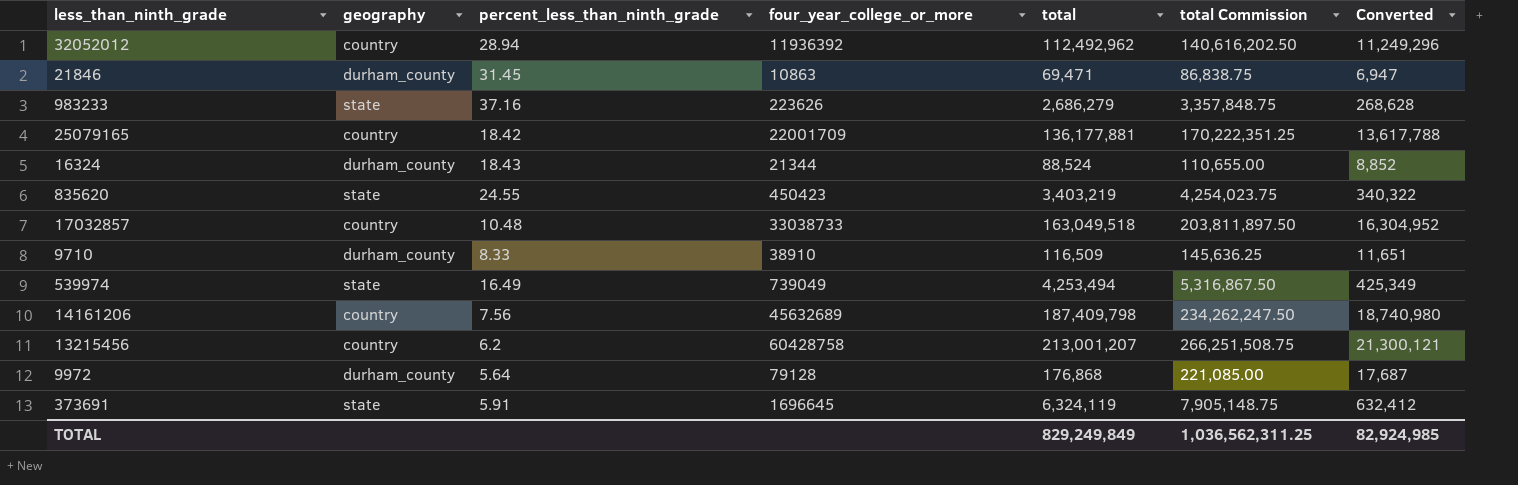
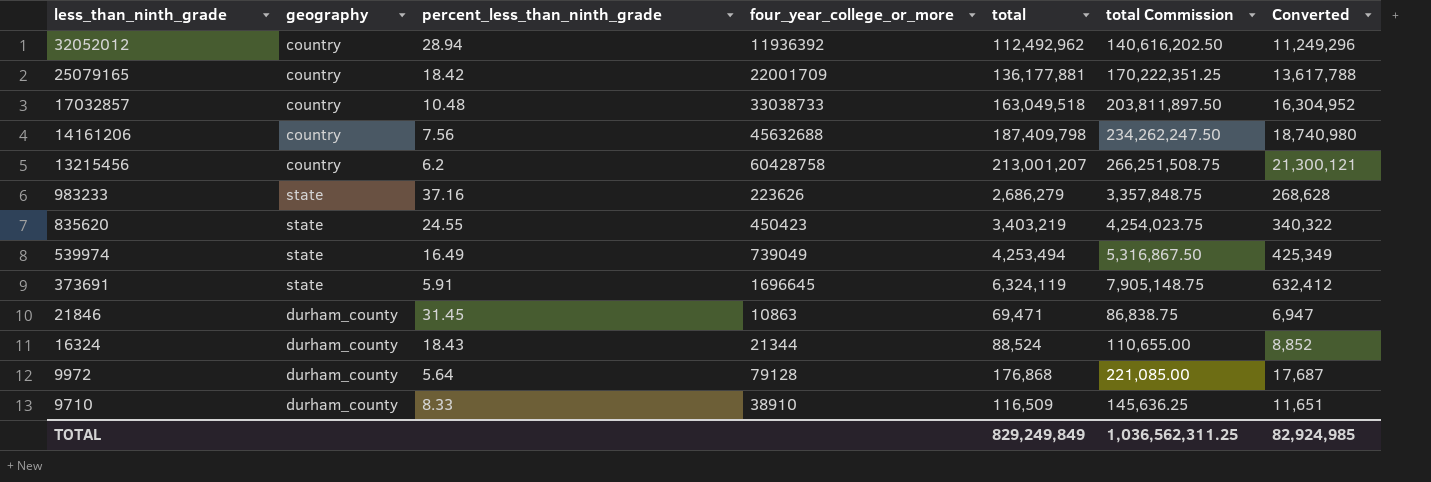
row order: none -> less_than_ninth_grade descending
14161206 | four_year_college_or_more: 45632689 -> 45632688

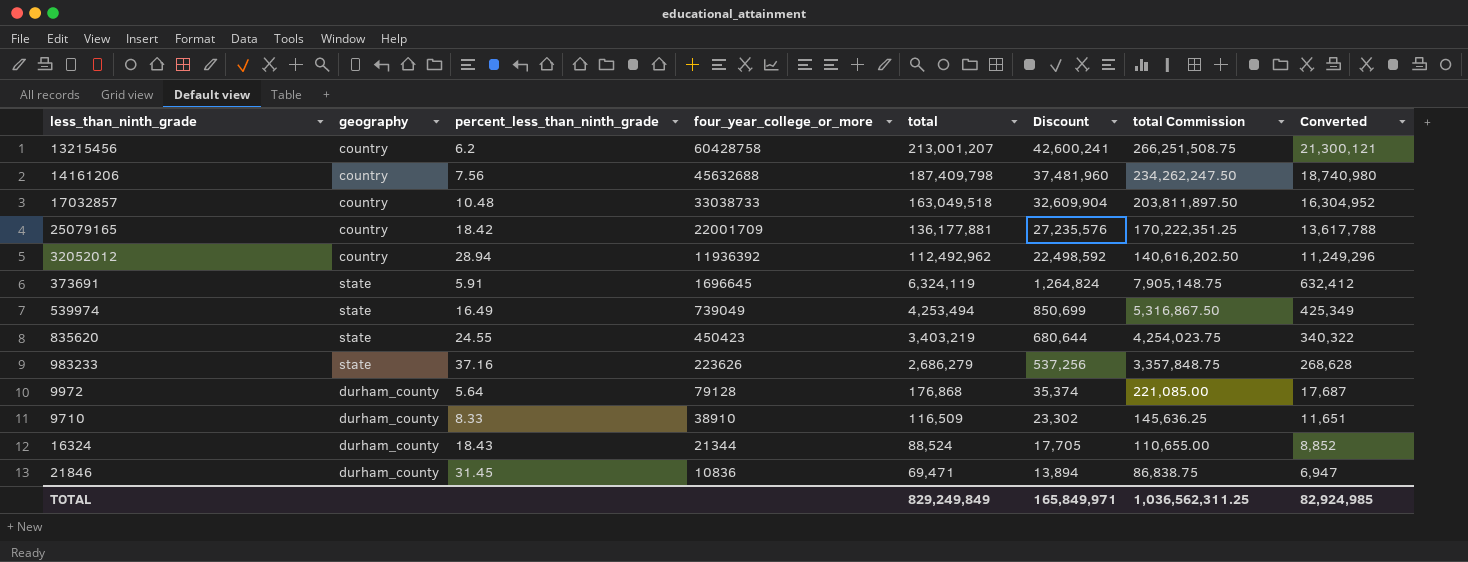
row order: less_than_ninth_grade descending -> four_year_college_or_more descending
column Discount | formula: none -> [total] * 0.2
21846 | four_year_college_or_more: 10863 -> 10836

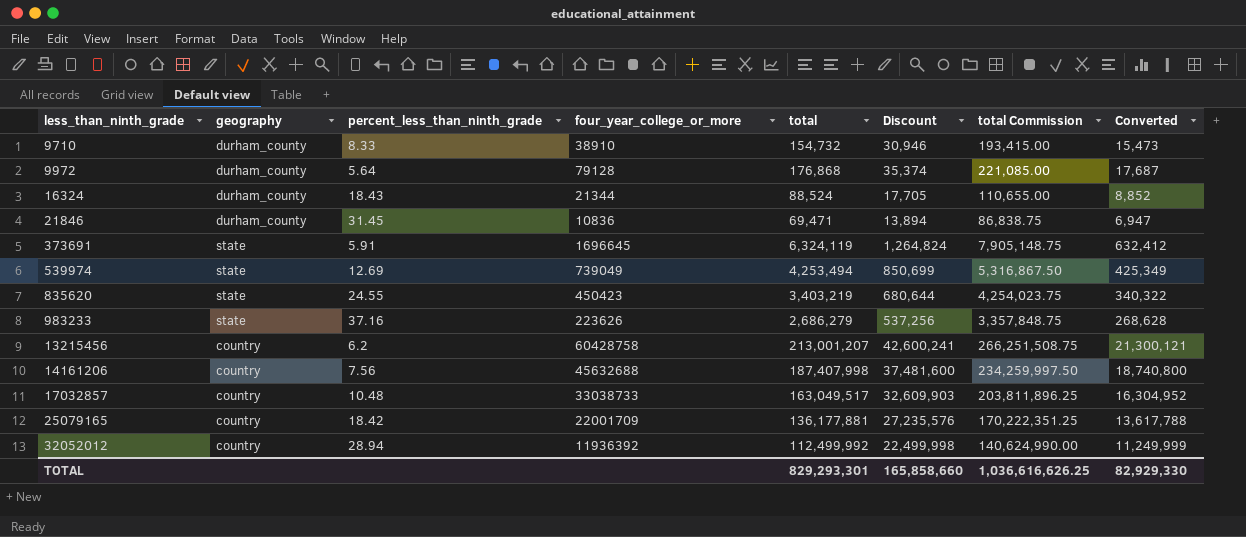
row order: four_year_college_or_more descending -> less_than_ninth_grade ascending
9710 | total: 116,509 -> 154,732
9710 | Discount: 23,302 -> 30,946
9710 | total Commission: 145,636.25 -> 193,415.00
9710 | Converted: 11,651 -> 15,473
539974 | percent_less_than_ninth_grade: 16.49 -> 12.69
14161206 | total: 187,409,798 -> 187,407,998
14161206 | Discount: 37,481,960 -> 37,481,600
14161206 | total Commission: 234,262,247.50 -> 234,259,997.50
14161206 | Converted: 18,740,980 -> 18,740,800
17032857 | total: 163,049,518 -> 163,049,517
17032857 | Discount: 32,609,904 -> 32,609,903
17032857 | total Commission: 203,811,897.50 -> 203,811,896.25
32052012 | total: 112,492,962 -> 112,499,992
32052012 | Discount: 22,498,592 -> 22,499,998
32052012 | total Commission: 140,616,202.50 -> 140,624,990.00
32052012 | Converted: 11,249,296 -> 11,249,999
TOTAL | total: 829,249,849 -> 829,293,301
TOTAL | Discount: 165,849,971 -> 165,858,660
TOTAL | total Commission: 1,036,562,311.25 -> 1,036,616,626.25
TOTAL | Converted: 82,924,985 -> 82,929,330

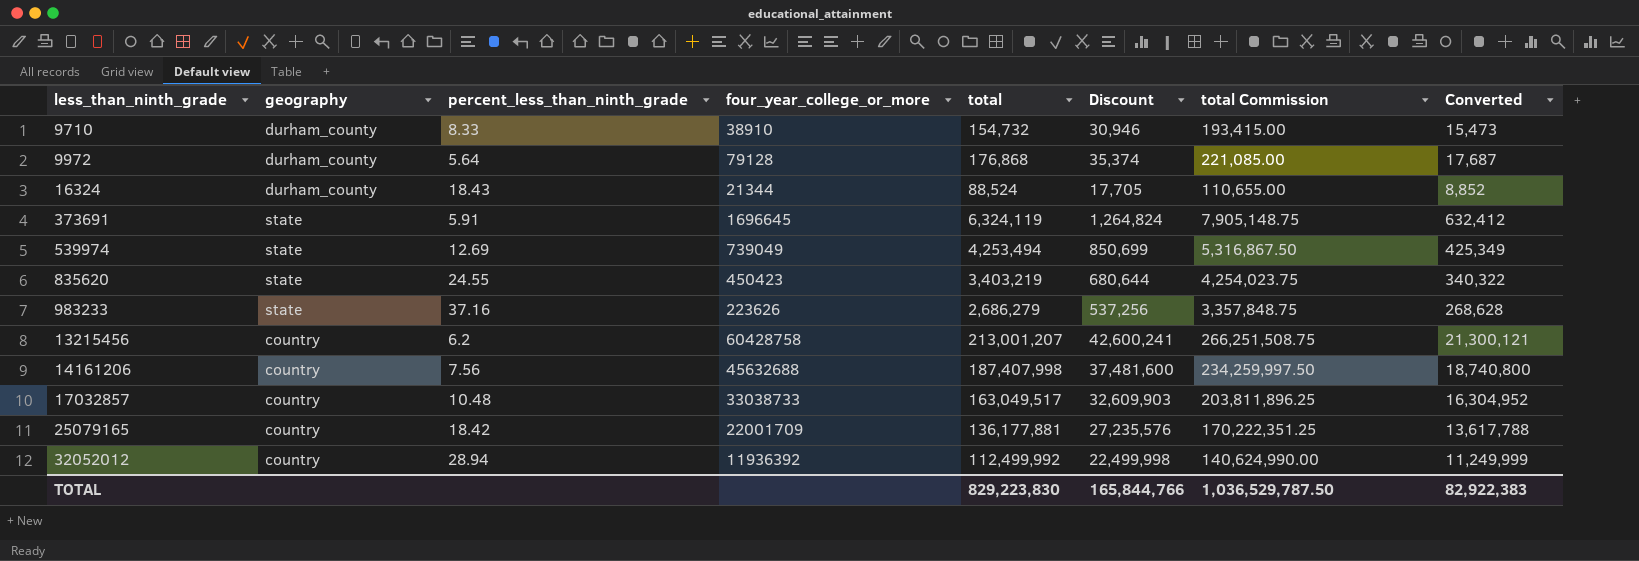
row 21846: durham_county | 31.45 | 10836 | 69,471 | 13,894 | 86,838.75 | 6,947 -> none
TOTAL | total: 829,293,301 -> 829,223,830
TOTAL | Discount: 165,858,660 -> 165,844,766
TOTAL | total Commission: 1,036,616,626.25 -> 1,036,529,787.50
TOTAL | Converted: 82,929,330 -> 82,922,383

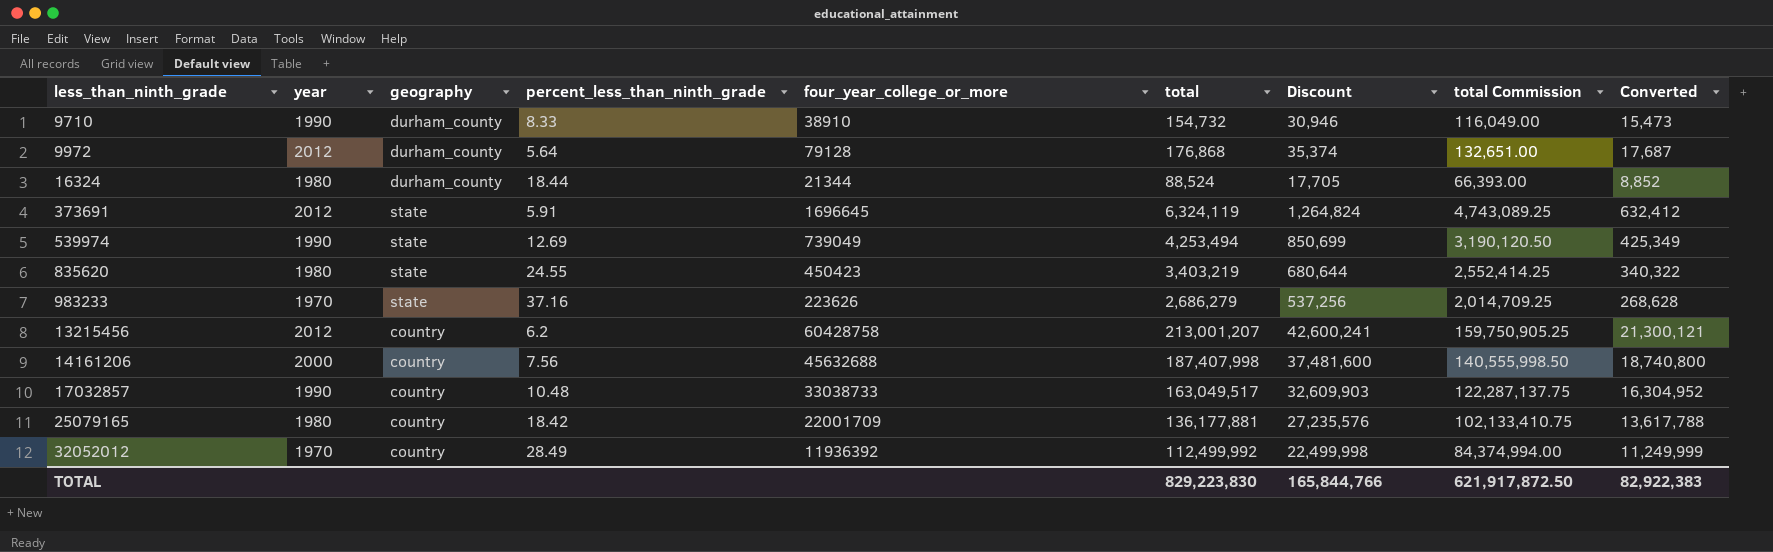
column year | position: none -> 2
column total Commission | formula: [total] * 1.25 -> [total] * 0.75
16324 | percent_less_than_ninth_grade: 18.43 -> 18.44
32052012 | percent_less_than_ninth_grade: 28.94 -> 28.49
TOTAL | total Commission: 1,036,529,787.50 -> 621,917,872.50

